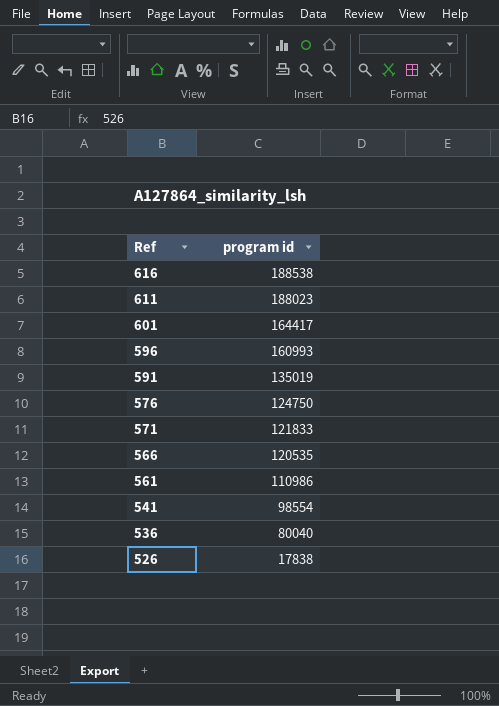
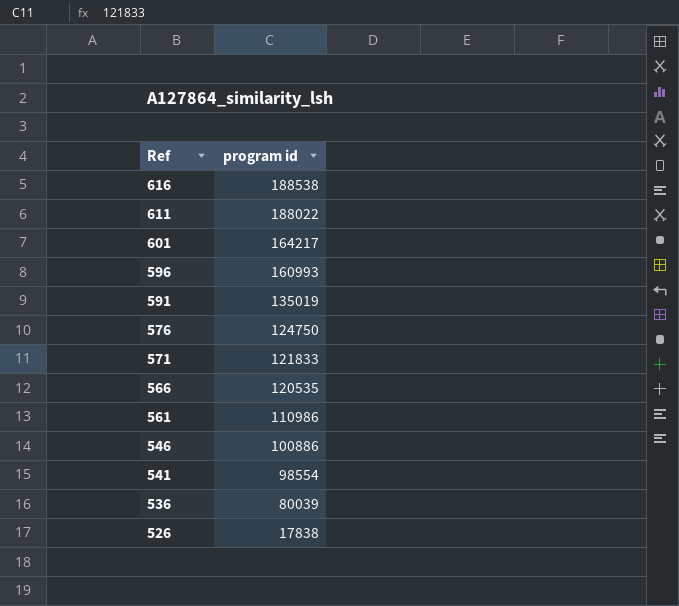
611 | program id: 188023 -> 188022
601 | program id: 164417 -> 164217
row 546: none -> 100886
536 | program id: 80040 -> 80039

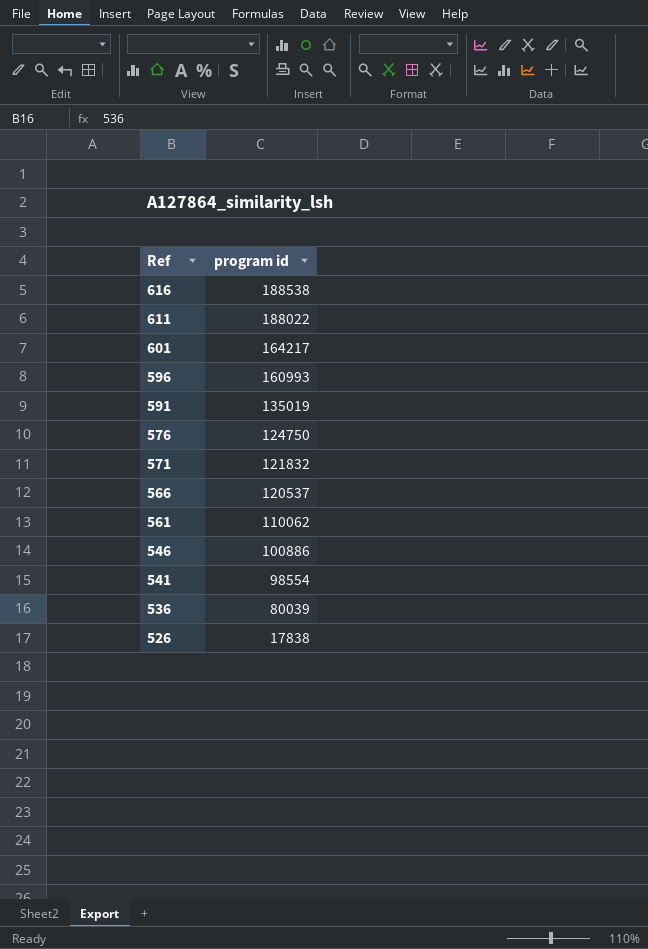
571 | program id: 121833 -> 121832
566 | program id: 120535 -> 120537
561 | program id: 110986 -> 110062

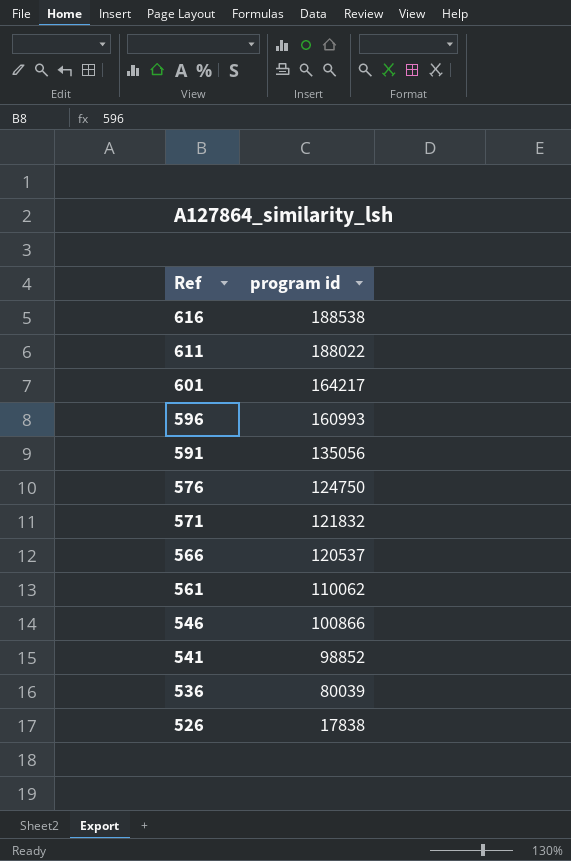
591 | program id: 135019 -> 135056
546 | program id: 100886 -> 100866
541 | program id: 98554 -> 98852

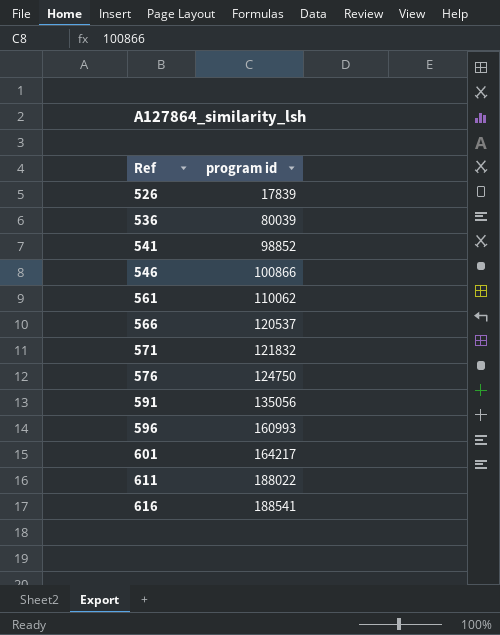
row order: Ref descending -> Ref ascending
526 | program id: 17838 -> 17839
616 | program id: 188538 -> 188541

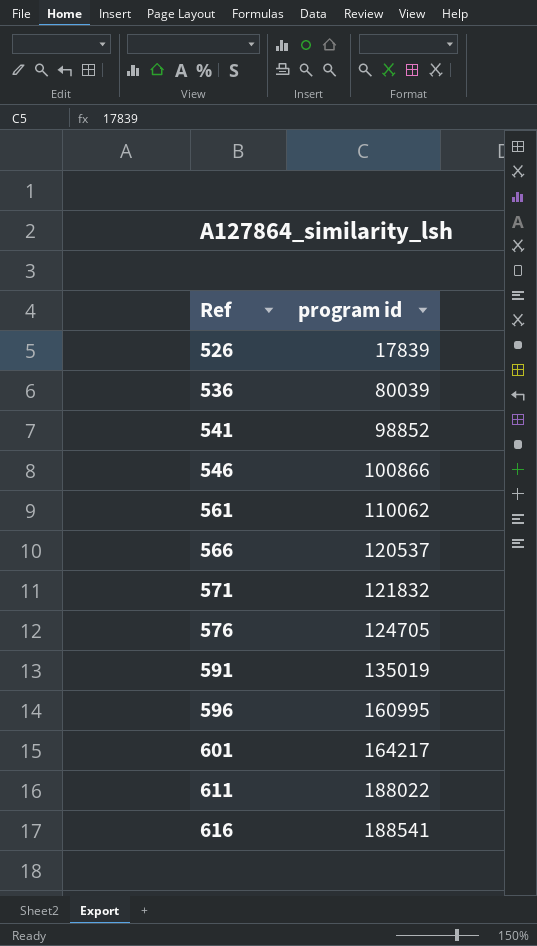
576 | program id: 124750 -> 124705
591 | program id: 135056 -> 135019
596 | program id: 160993 -> 160995

